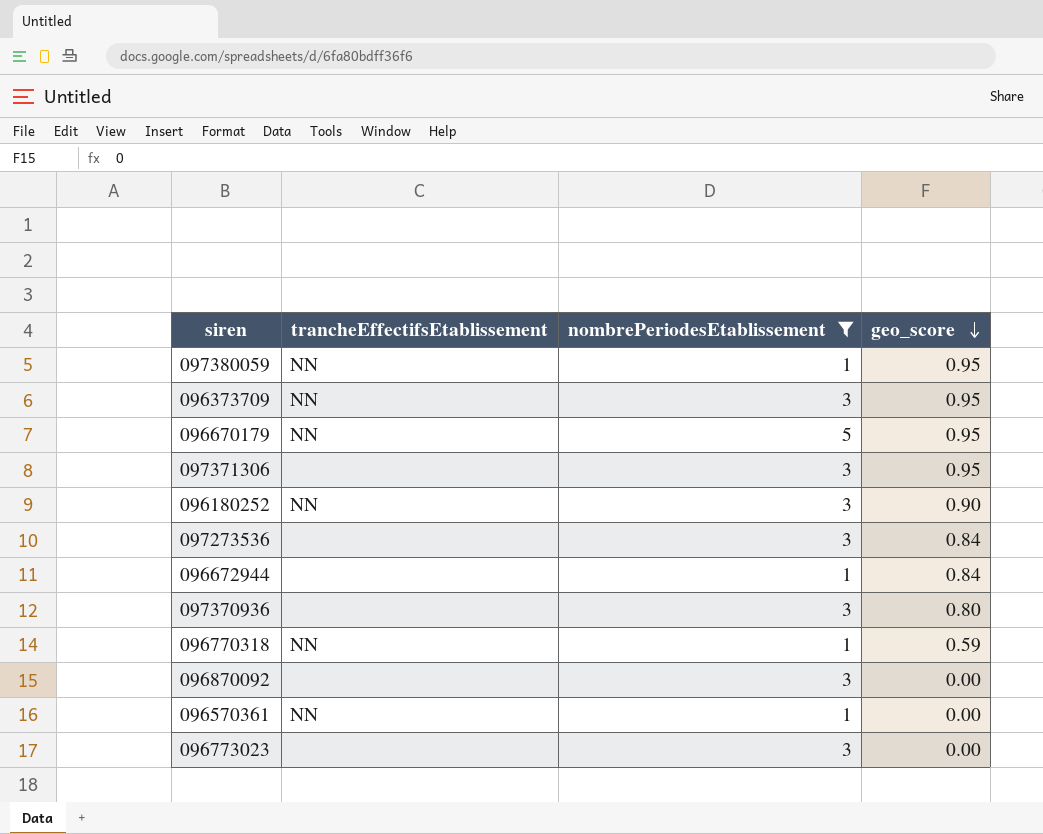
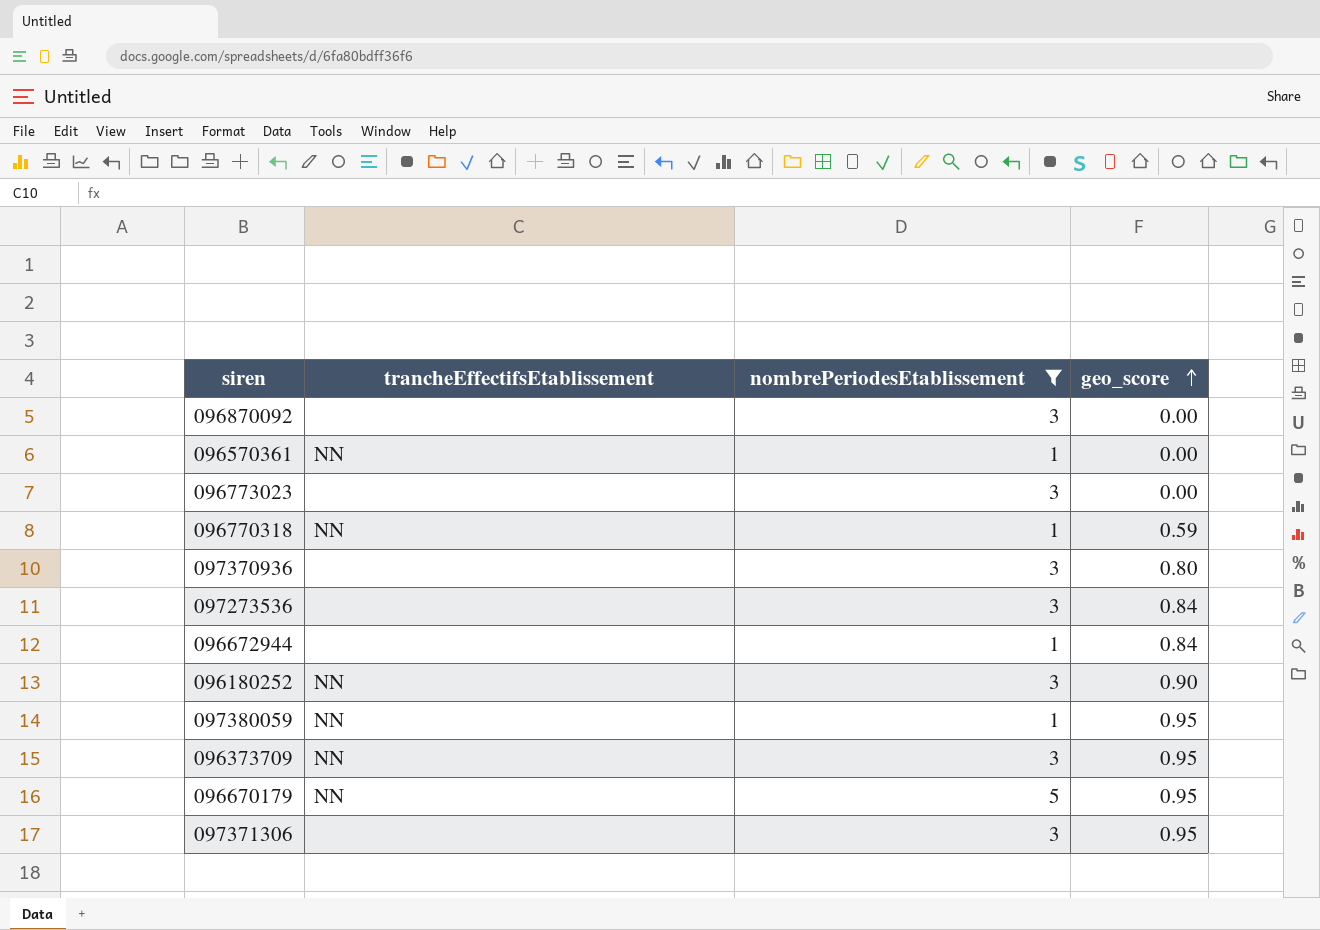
row order: geo_score descending -> geo_score ascending

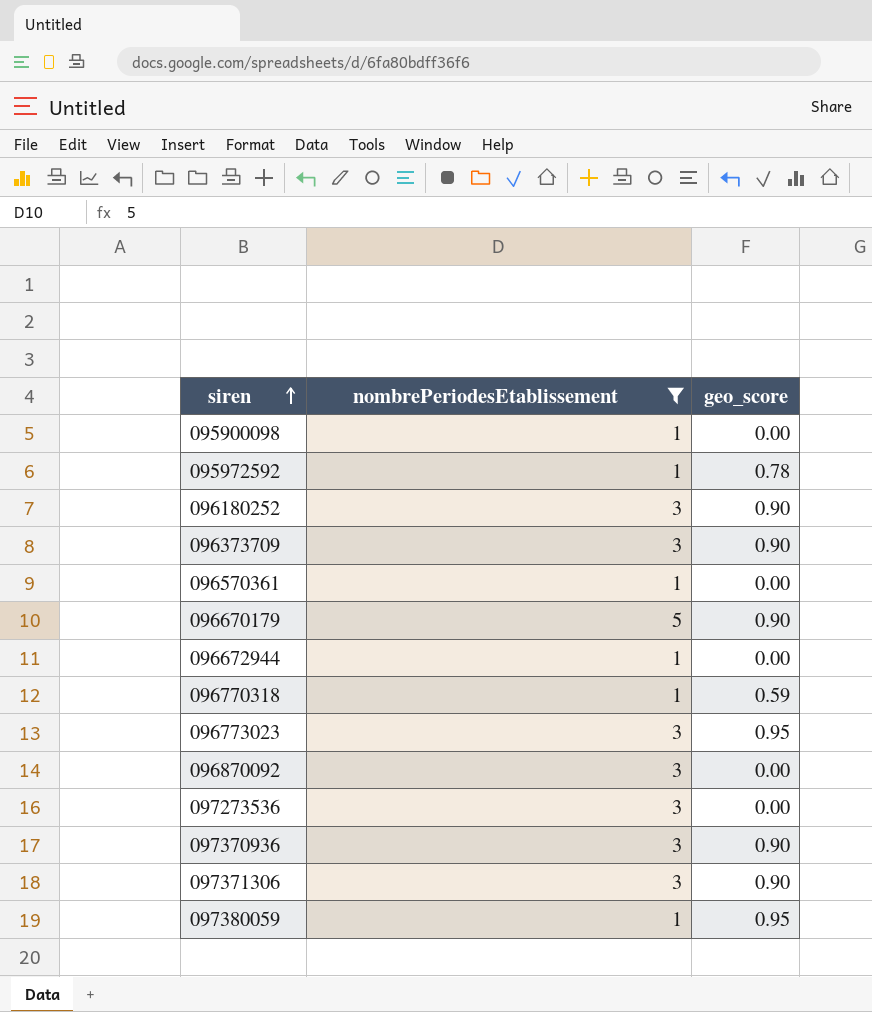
row order: geo_score ascending -> siren ascending
column trancheEffectifsEtablissement | position: 2 -> none
row 095900098: none -> 1 | 0.00
row 095972592: none -> 1 | 0.78
096373709 | geo_score: 0.95 -> 0.90
096670179 | geo_score: 0.95 -> 0.90
096672944 | geo_score: 0.84 -> 0.00
096773023 | geo_score: 0.00 -> 0.95
097273536 | geo_score: 0.84 -> 0.00
097370936 | geo_score: 0.80 -> 0.90
097371306 | geo_score: 0.95 -> 0.90

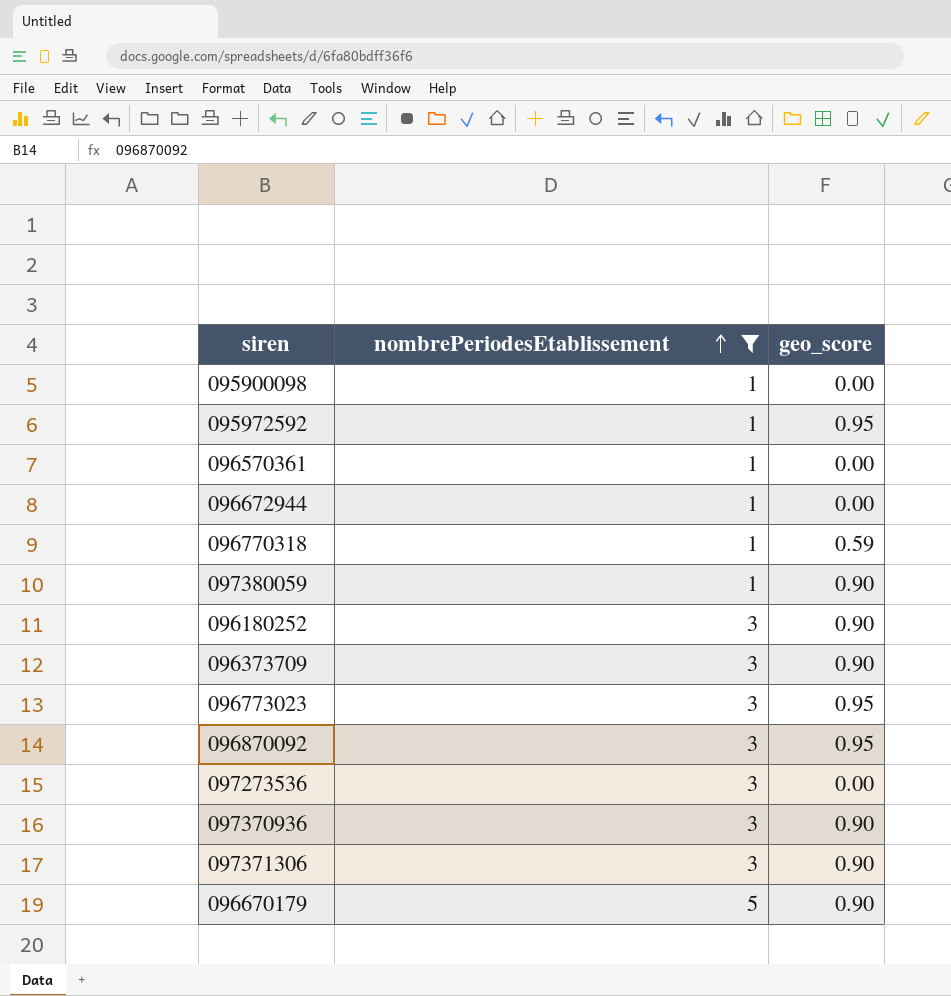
row order: siren ascending -> nombrePeriodesEtablissement ascending
095972592 | geo_score: 0.78 -> 0.95
097380059 | geo_score: 0.95 -> 0.90
096870092 | geo_score: 0.00 -> 0.95

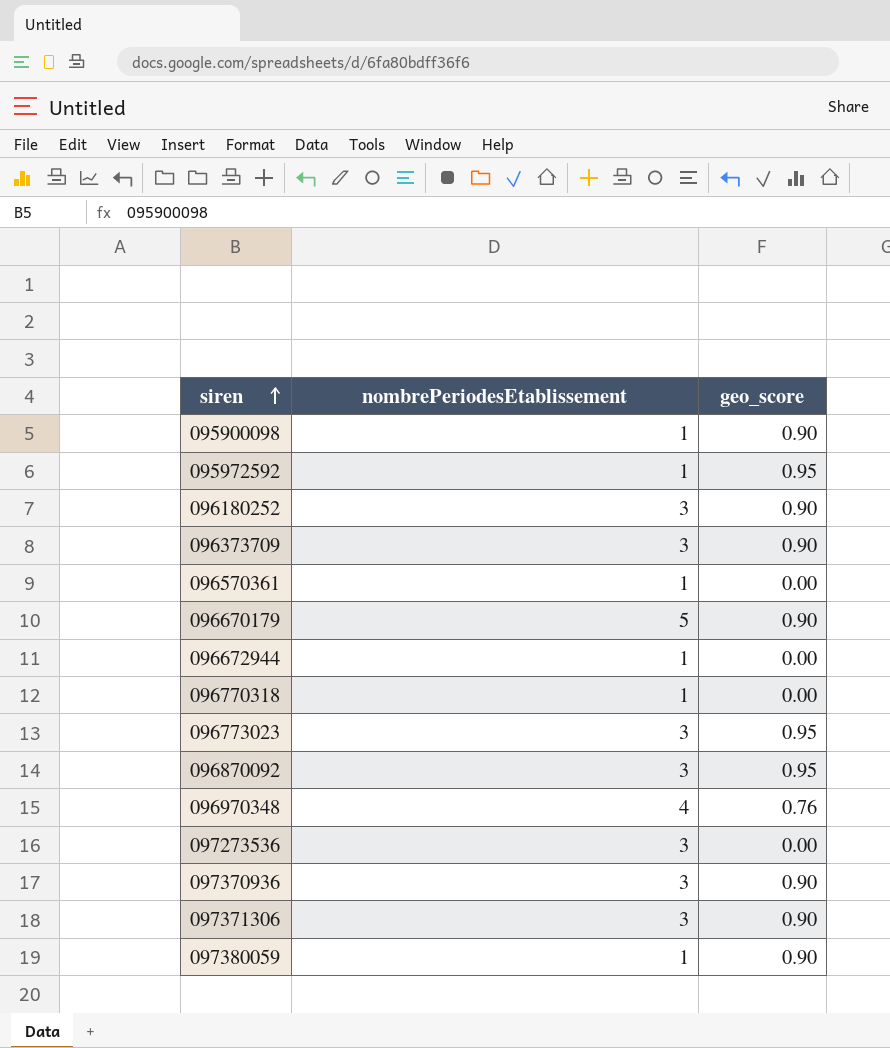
filter: nombrePeriodesEtablissement != 4 -> none
row order: nombrePeriodesEtablissement ascending -> siren ascending
095900098 | geo_score: 0.00 -> 0.90
096770318 | geo_score: 0.59 -> 0.00

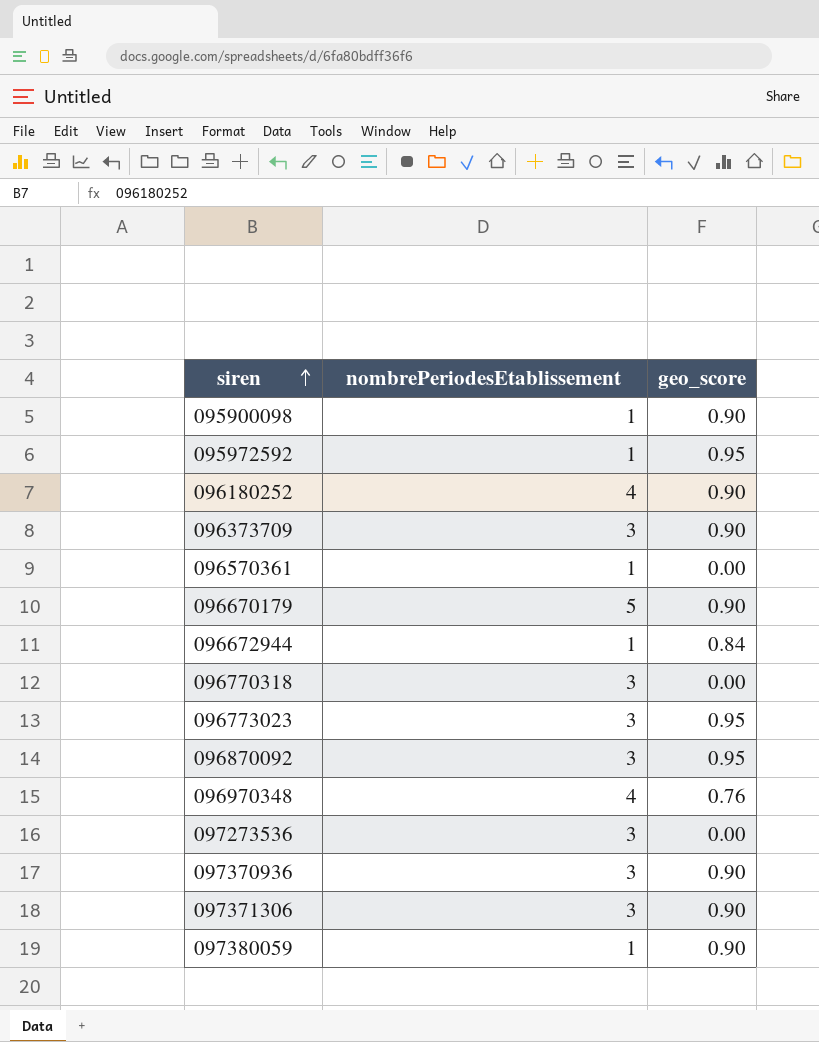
096180252 | nombrePeriodesEtablissement: 3 -> 4
096672944 | geo_score: 0.00 -> 0.84
096770318 | nombrePeriodesEtablissement: 1 -> 3

